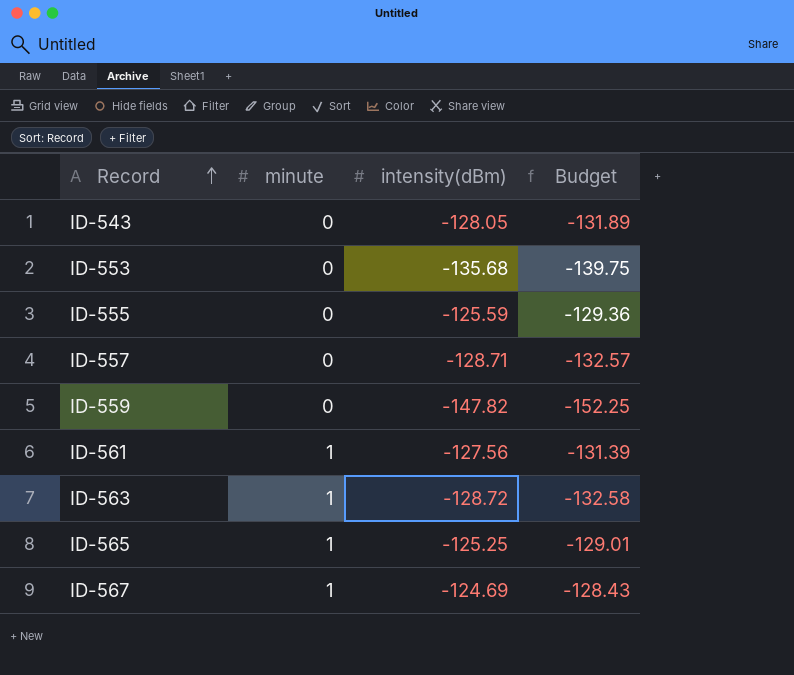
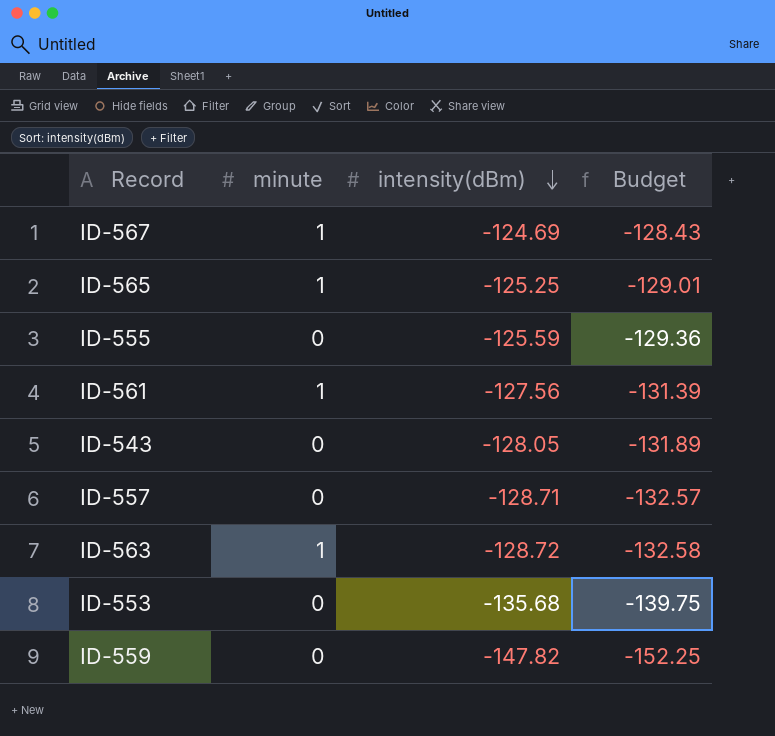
row order: Record ascending -> intensity(dBm) descending

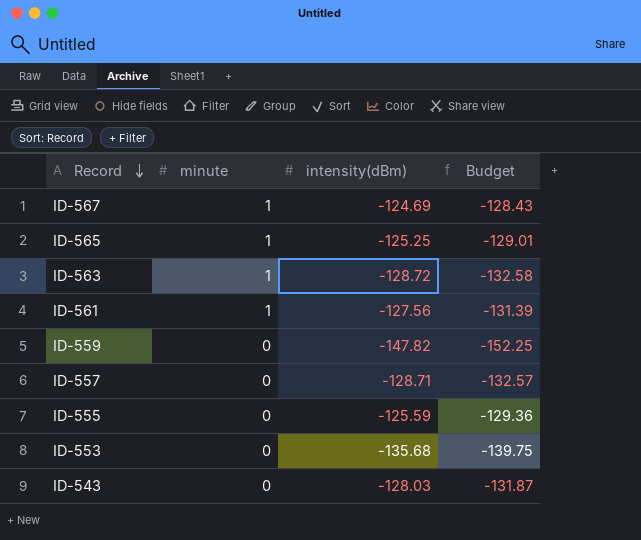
row order: intensity(dBm) descending -> Record descending
ID-543 | intensity(dBm): -128.05 -> -128.03
ID-543 | Budget: -131.89 -> -131.87

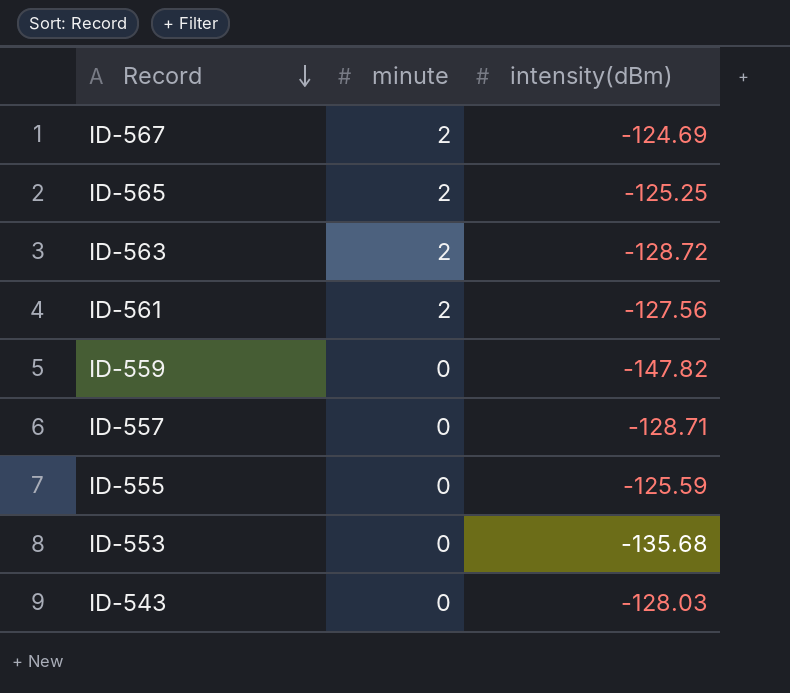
column Budget | formula: [intensity(dBm)] * 1.03 -> none
ID-567 | minute: 1 -> 2
ID-565 | minute: 1 -> 2
ID-563 | minute: 1 -> 2
ID-561 | minute: 1 -> 2

